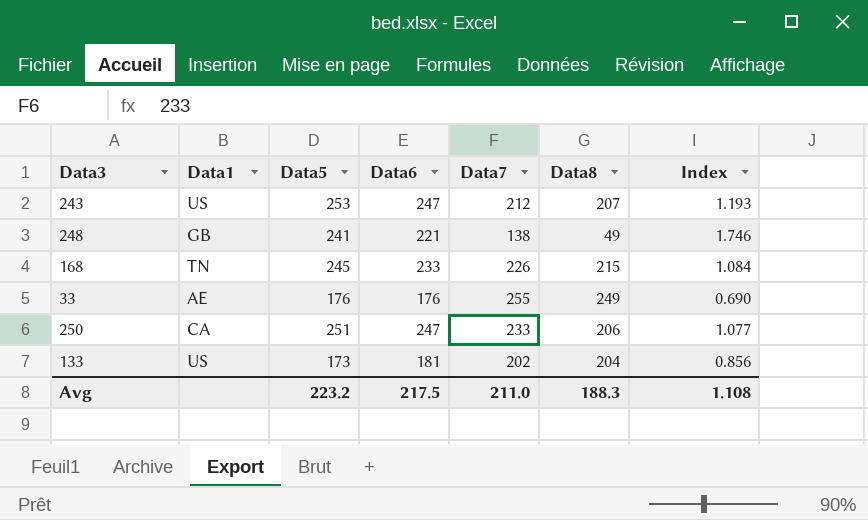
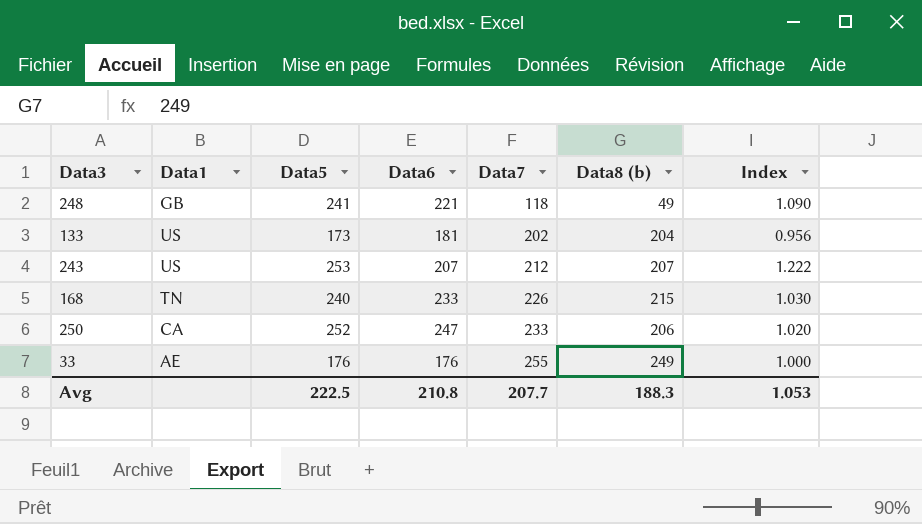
row order: none -> Data7 ascending
column name: Data8 -> Data8 (b)
column Index | formula: [Data5] / [Data7] -> [Data5] / [Data6]
248 | Data7: 138 -> 118
243 | Data6: 247 -> 207
168 | Data5: 245 -> 240
250 | Data5: 251 -> 252
Avg | Data5: 223.2 -> 222.5
Avg | Data6: 217.5 -> 210.8
Avg | Data7: 211.0 -> 207.7
Avg | Index: 1.108 -> 1.053

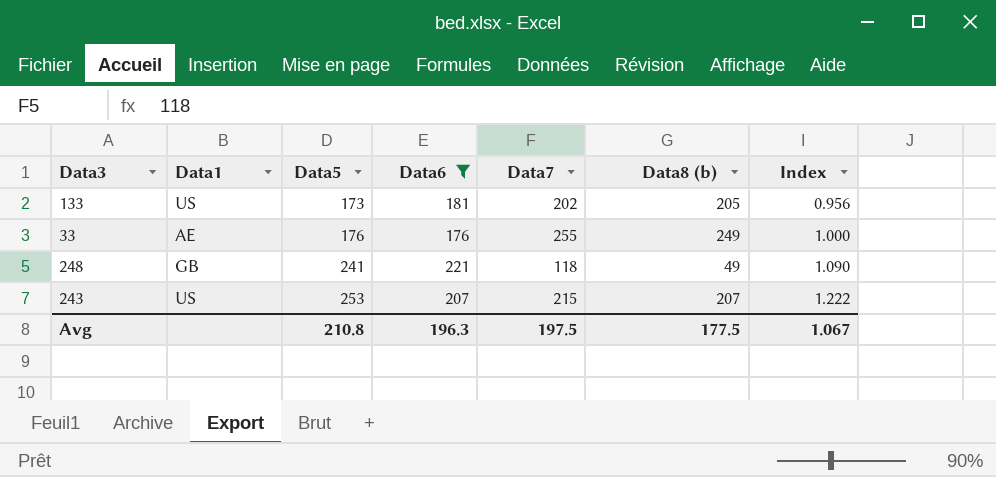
filter: none -> Data6 <= 221
row order: Data7 ascending -> Data5 ascending
133 | Data8 (b): 204 -> 205
243 | Data7: 212 -> 215
Avg | Data5: 222.5 -> 210.8
Avg | Data6: 210.8 -> 196.3
Avg | Data7: 207.7 -> 197.5
Avg | Data8 (b): 188.3 -> 177.5
Avg | Index: 1.053 -> 1.067

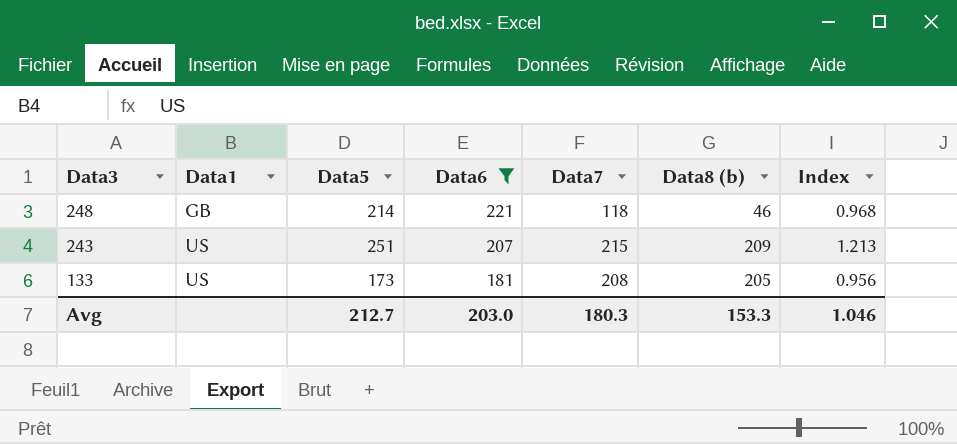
row order: Data5 ascending -> Data3 descending
row 33: AE | 176 | 176 | 255 | 249 | 1.000 -> none
248 | Data5: 241 -> 214
248 | Data8 (b): 49 -> 46
248 | Index: 1.090 -> 0.968
243 | Data5: 253 -> 251
243 | Data8 (b): 207 -> 209
243 | Index: 1.222 -> 1.213
133 | Data7: 202 -> 208
Avg | Data5: 210.8 -> 212.7
Avg | Data6: 196.3 -> 203.0
Avg | Data7: 197.5 -> 180.3
Avg | Data8 (b): 177.5 -> 153.3
Avg | Index: 1.067 -> 1.046

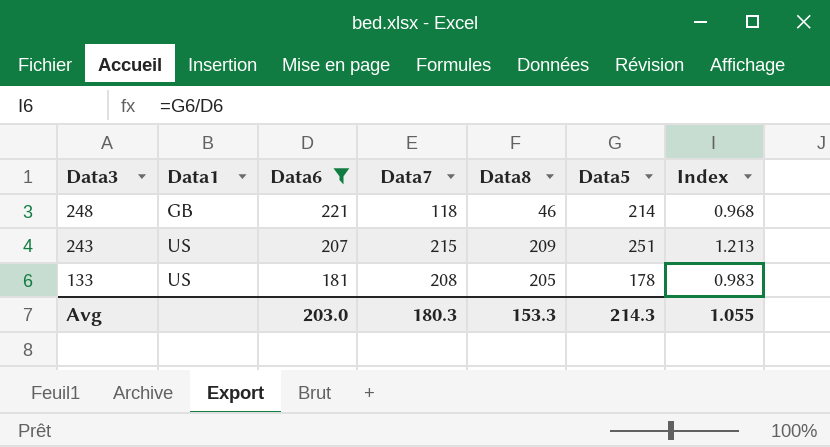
column name: Data8 (b) -> Data8
column Data5 | position: 3 -> 6
133 | Data5: 173 -> 178
133 | Index: 0.956 -> 0.983
Avg | Data5: 212.7 -> 214.3
Avg | Index: 1.046 -> 1.055

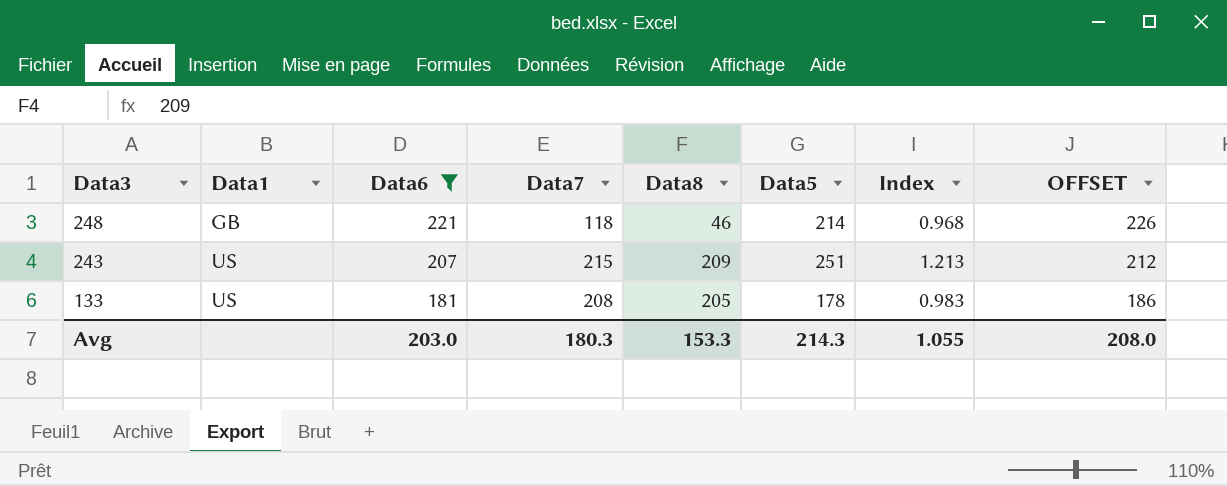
column OFFSET | formula: none -> [Data6] + 5

